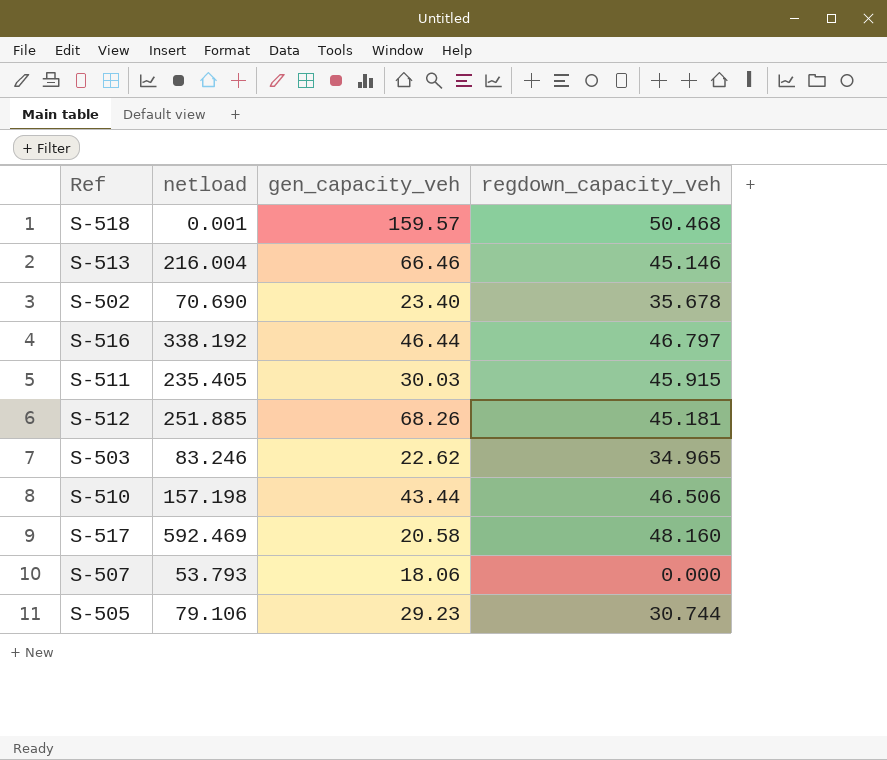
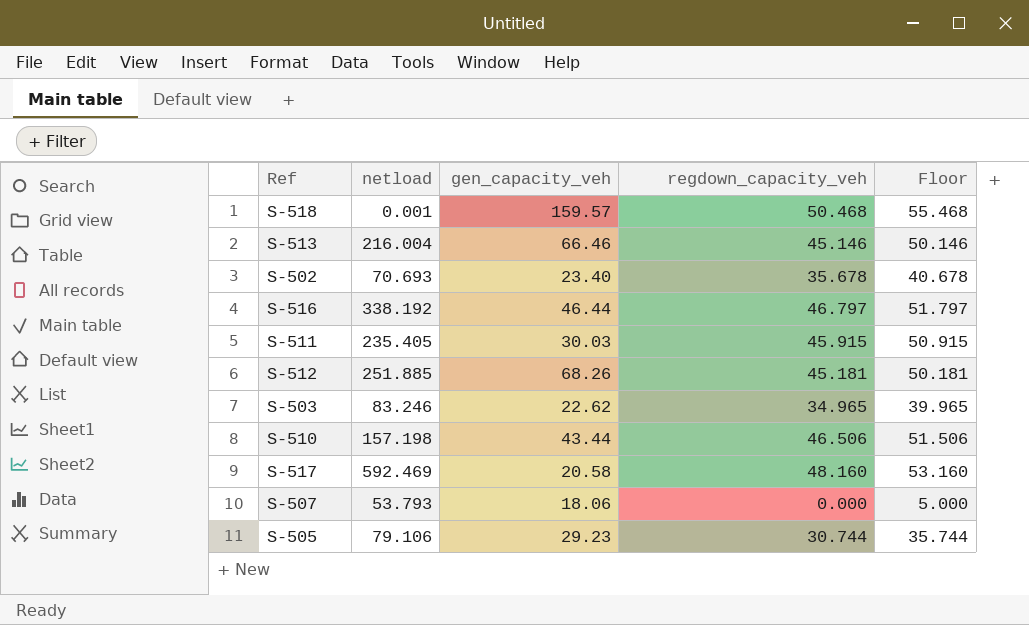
column Floor | formula: none -> [regdown_capacity_veh] + 5
S-502 | netload: 70.690 -> 70.693

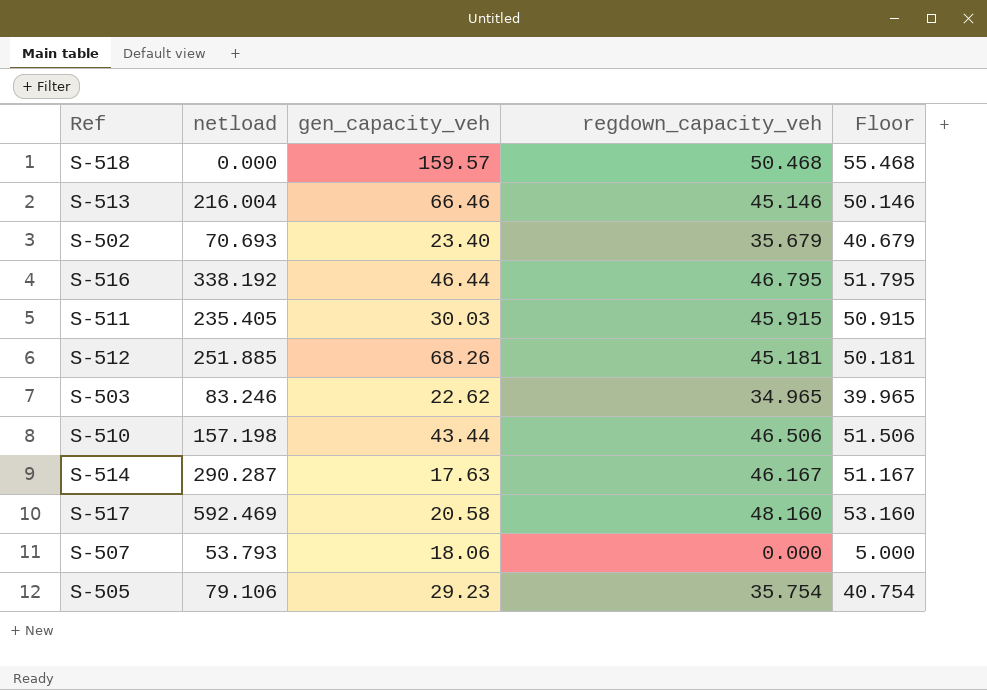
S-518 | netload: 0.001 -> 0.000
S-502 | regdown_capacity_veh: 35.678 -> 35.679
S-502 | Floor: 40.678 -> 40.679
S-516 | regdown_capacity_veh: 46.797 -> 46.795
S-516 | Floor: 51.797 -> 51.795
row S-514: none -> 290.287 | 17.63 | 46.167 | 51.167
S-505 | regdown_capacity_veh: 30.744 -> 35.754
S-505 | Floor: 35.744 -> 40.754

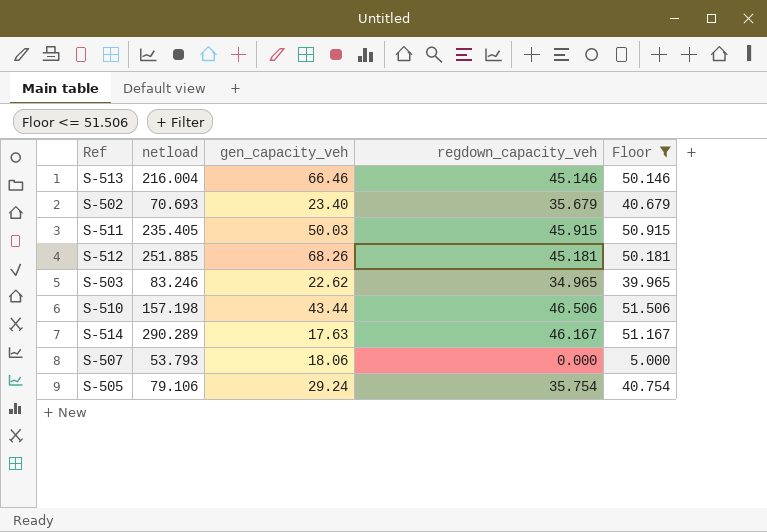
filter: none -> Floor <= 51.506
S-511 | gen_capacity_veh: 30.03 -> 50.03
S-514 | netload: 290.287 -> 290.289
S-505 | gen_capacity_veh: 29.23 -> 29.24

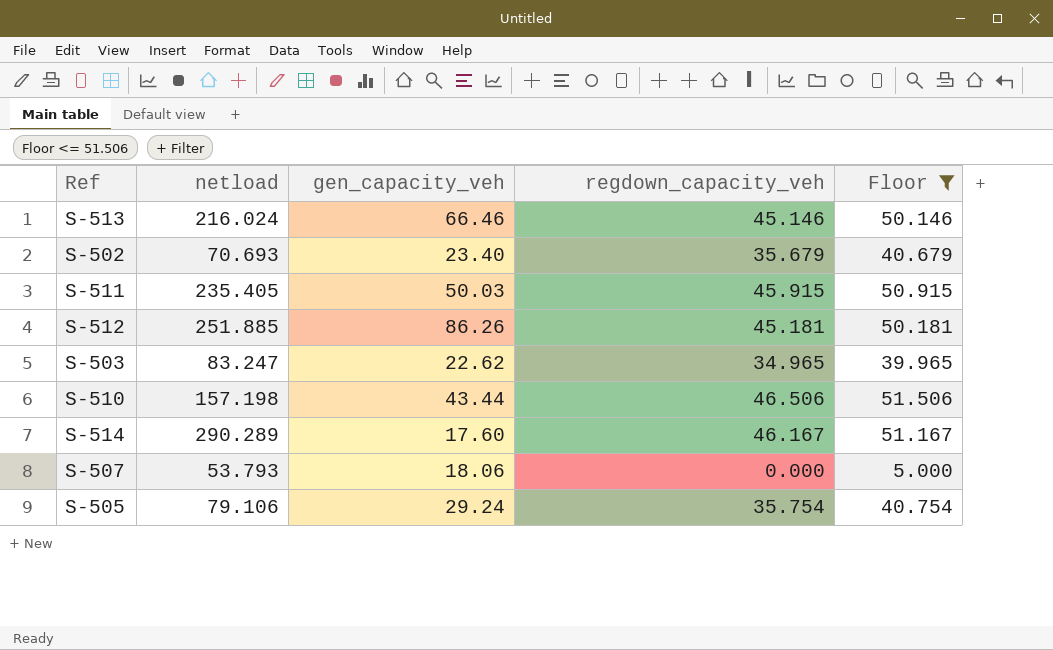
S-513 | netload: 216.004 -> 216.024
S-512 | gen_capacity_veh: 68.26 -> 86.26
S-503 | netload: 83.246 -> 83.247
S-514 | gen_capacity_veh: 17.63 -> 17.60

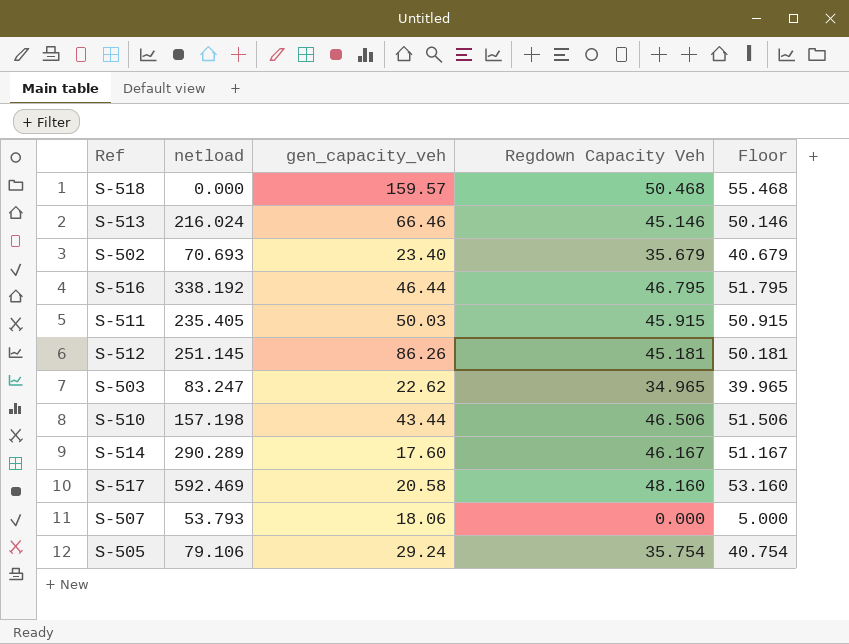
filter: Floor <= 51.506 -> none
column name: regdown_capacity_veh -> Regdown Capacity Veh
S-512 | netload: 251.885 -> 251.145

